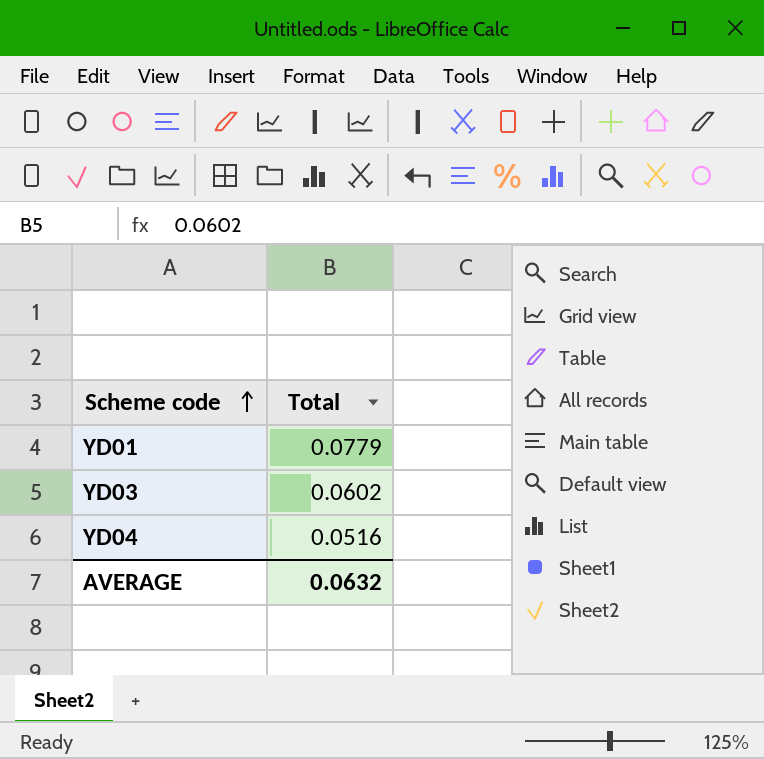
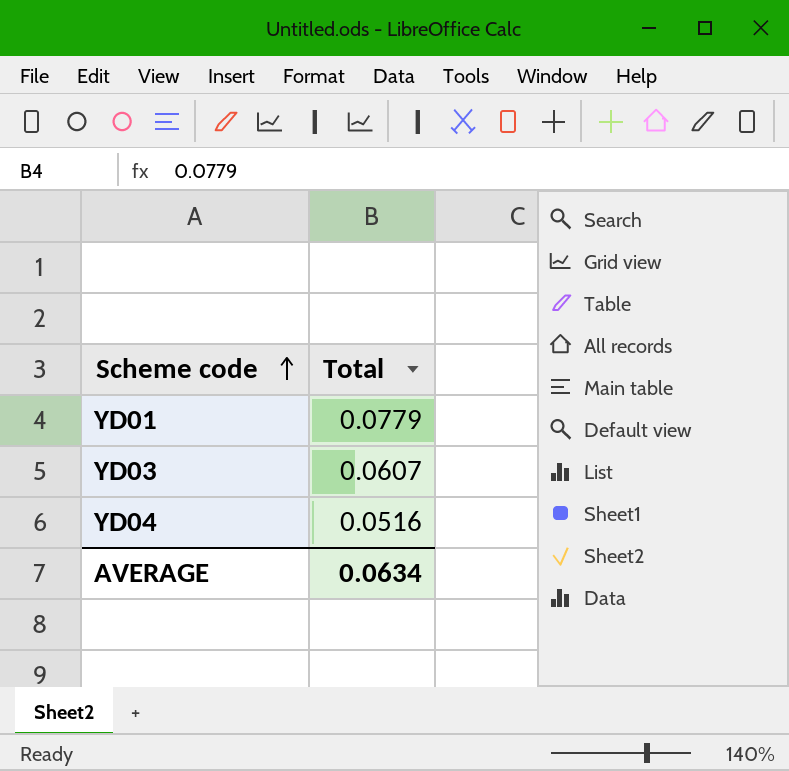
YD03 | Total: 0.0602 -> 0.0607
AVERAGE | Total: 0.0632 -> 0.0634

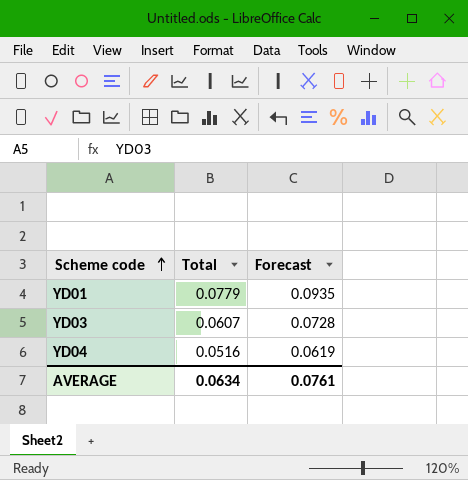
column Forecast | formula: none -> [Total] * 1.2

